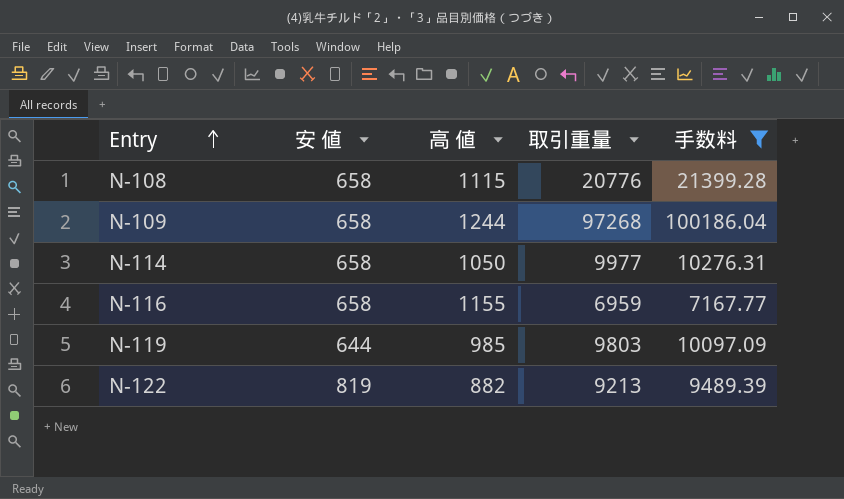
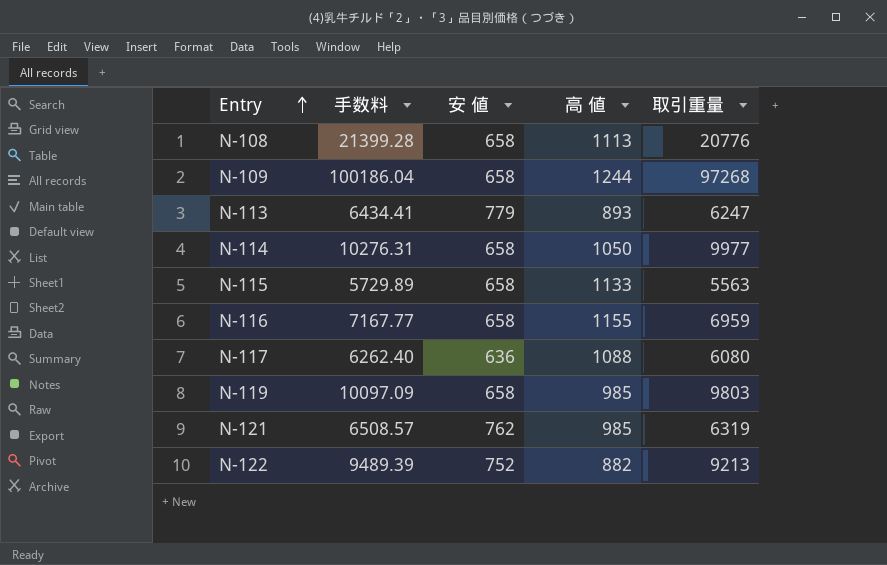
filter: 手数料 >= 7167.77 -> none
column 手数料 | position: 5 -> 2
N-108 | 高 値: 1115 -> 1113
N-119 | 安 値: 644 -> 658
N-122 | 安 値: 819 -> 752

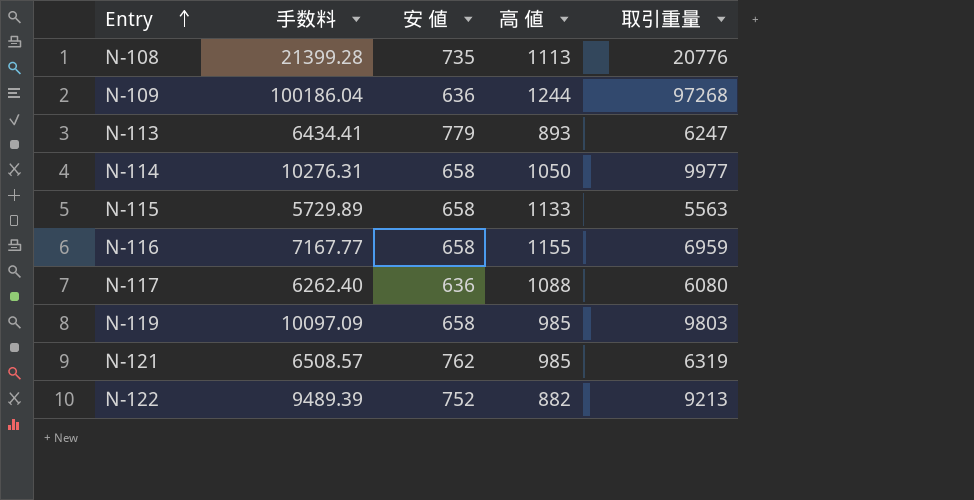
N-108 | 安 値: 658 -> 735
N-109 | 安 値: 658 -> 636

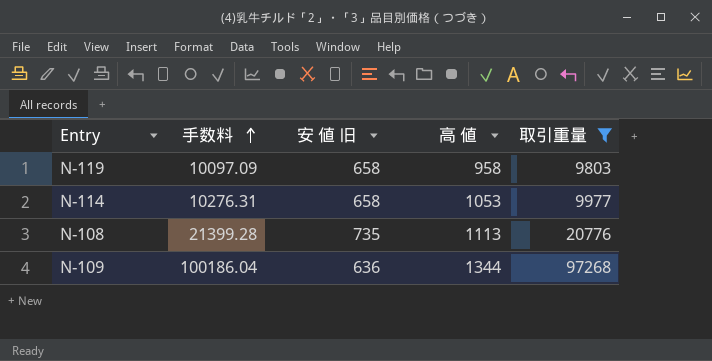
filter: none -> 取引重量 >= 9803
row order: Entry ascending -> 手数料 ascending
column name: 安 値 -> 安 値 旧
N-119 | 高 値: 985 -> 958
N-114 | 高 値: 1050 -> 1053
N-109 | 高 値: 1244 -> 1344

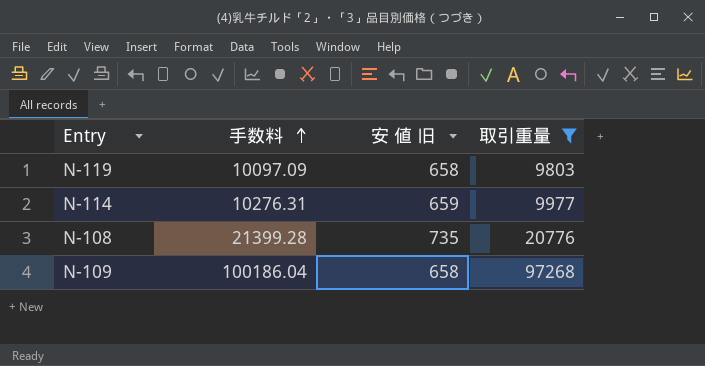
column 高 値 | position: 4 -> none
N-114 | 安 値 旧: 658 -> 659
N-109 | 安 値 旧: 636 -> 658

